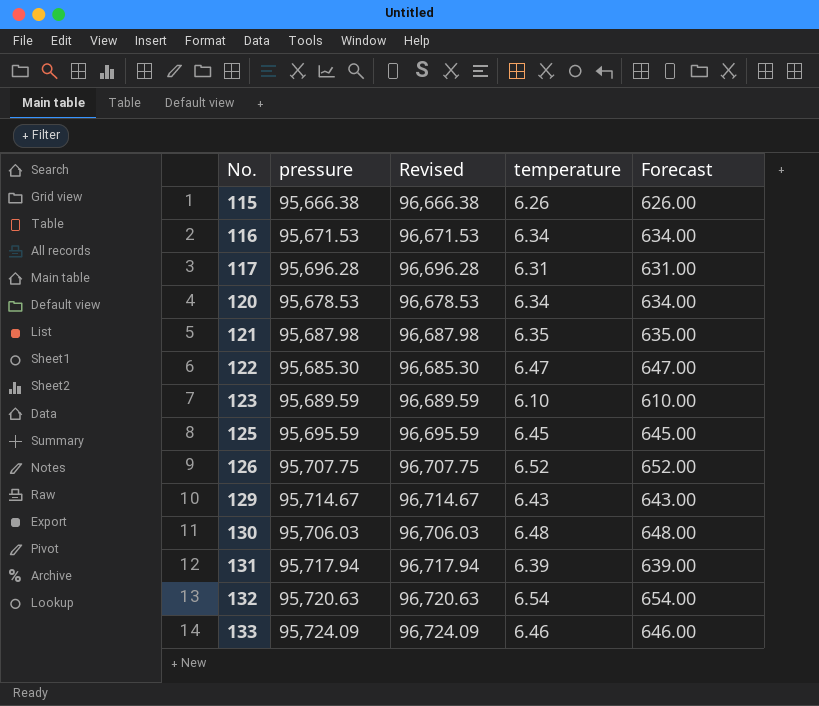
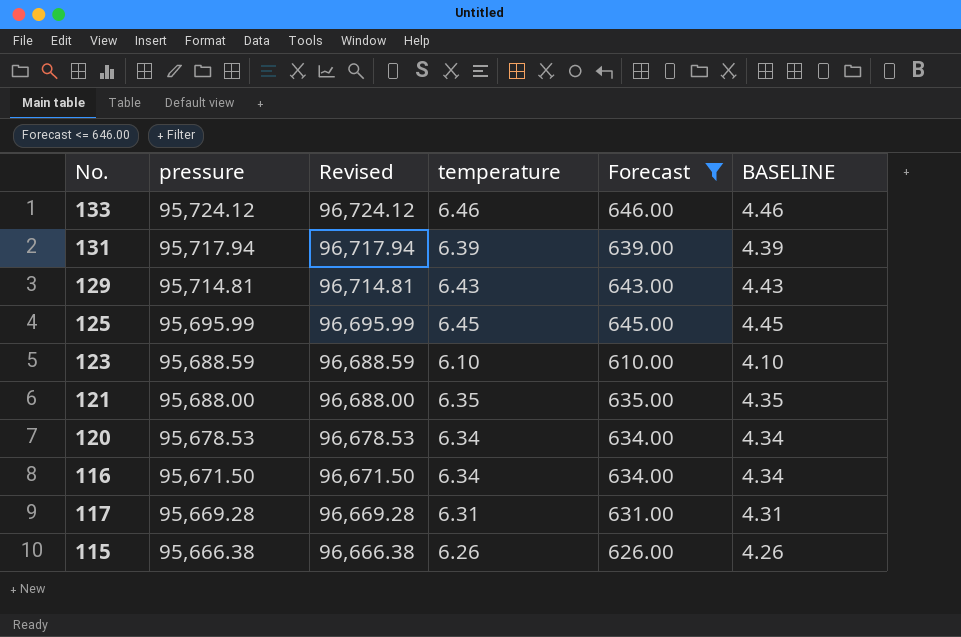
filter: none -> Forecast <= 646.00
row order: No. ascending -> pressure descending
column BASELINE | formula: none -> [temperature] - 2
133 | pressure: 95,724.09 -> 95,724.12
133 | Revised: 96,724.09 -> 96,724.12
129 | pressure: 95,714.67 -> 95,714.81
129 | Revised: 96,714.67 -> 96,714.81
125 | pressure: 95,695.59 -> 95,695.99
125 | Revised: 96,695.59 -> 96,695.99
123 | pressure: 95,689.59 -> 95,688.59
123 | Revised: 96,689.59 -> 96,688.59
121 | pressure: 95,687.98 -> 95,688.00
121 | Revised: 96,687.98 -> 96,688.00
116 | pressure: 95,671.53 -> 95,671.50
116 | Revised: 96,671.53 -> 96,671.50
117 | pressure: 95,696.28 -> 95,669.28
117 | Revised: 96,696.28 -> 96,669.28

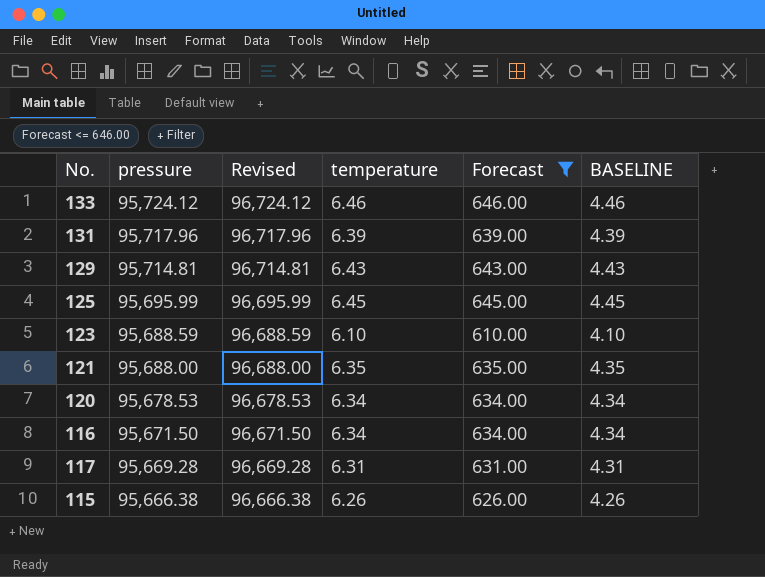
131 | pressure: 95,717.94 -> 95,717.96
131 | Revised: 96,717.94 -> 96,717.96

